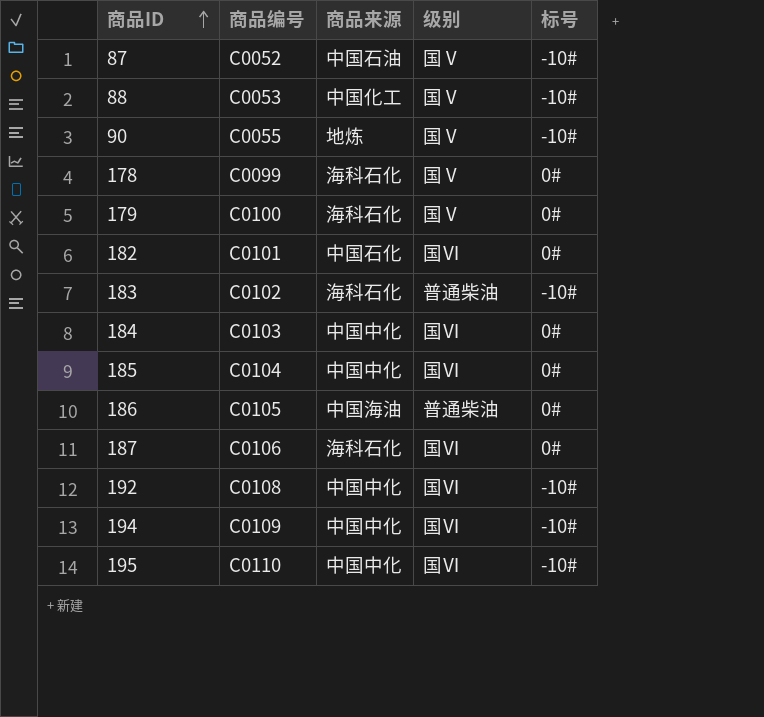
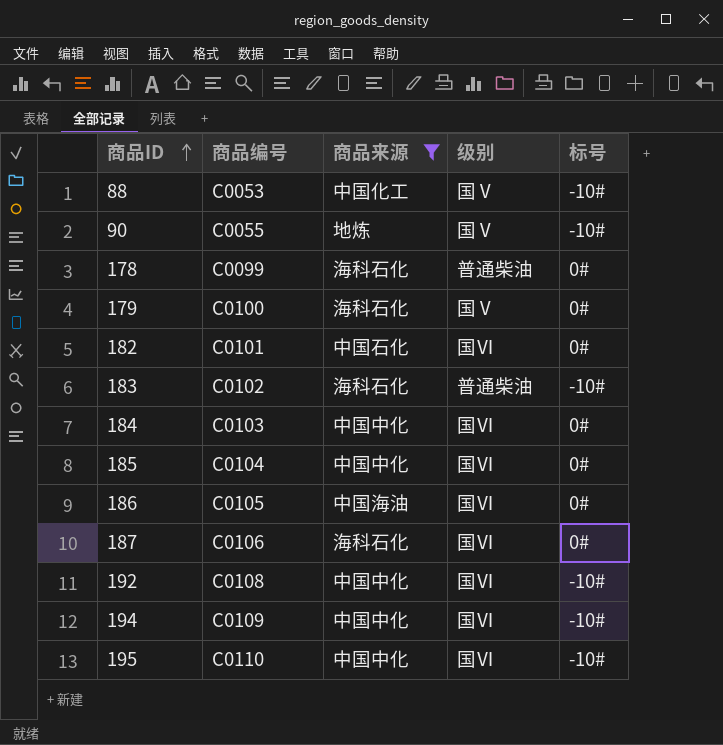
filter: none -> 商品来源 != 中国石油
178 | 级别: 国Ⅴ -> 普通柴油
186 | 级别: 普通柴油 -> 国Ⅵ

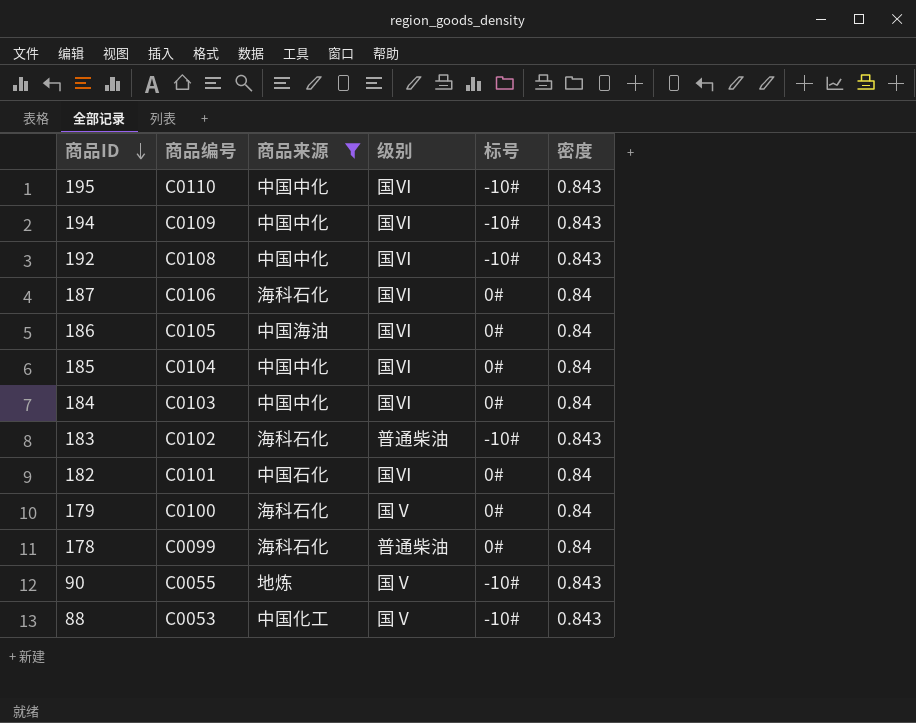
row order: 商品ID ascending -> 商品ID descending
column 密度 | position: none -> 6

